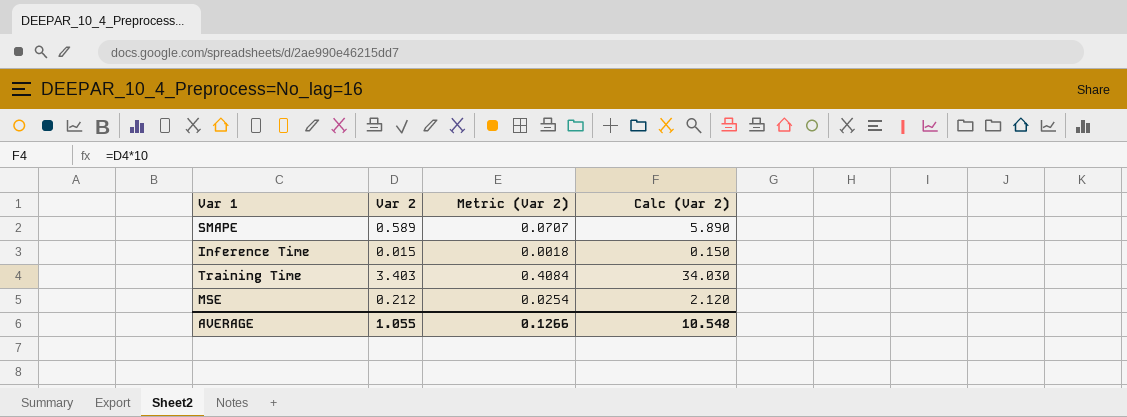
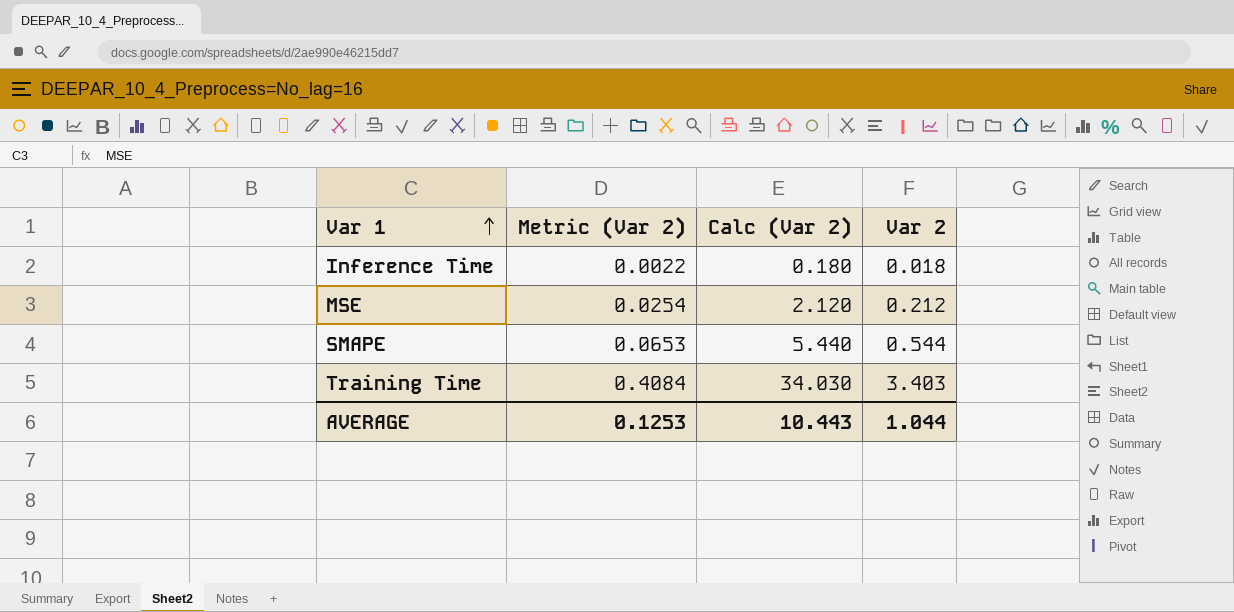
row order: none -> Var 1 ascending
column Var 2 | position: 2 -> 4
Inference Time | Metric (Var 2): 0.0018 -> 0.0022
Inference Time | Calc (Var 2): 0.150 -> 0.180
Inference Time | Var 2: 0.015 -> 0.018
SMAPE | Metric (Var 2): 0.0707 -> 0.0653
SMAPE | Calc (Var 2): 5.890 -> 5.440
SMAPE | Var 2: 0.589 -> 0.544
AVERAGE | Metric (Var 2): 0.1266 -> 0.1253
AVERAGE | Calc (Var 2): 10.548 -> 10.443
AVERAGE | Var 2: 1.055 -> 1.044

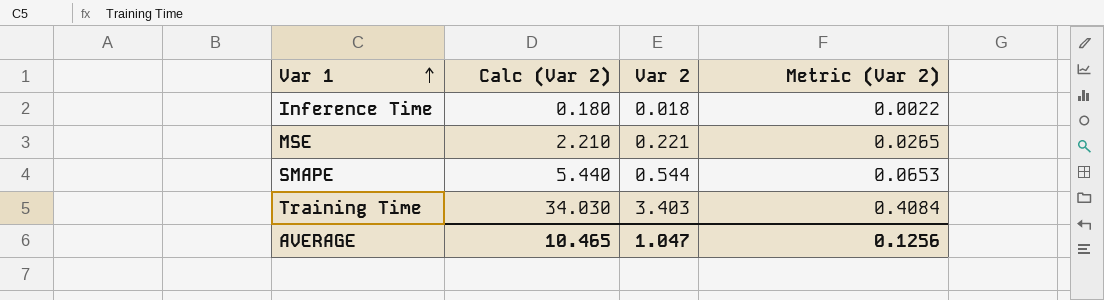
column Metric (Var 2) | position: 2 -> 4
MSE | Calc (Var 2): 2.120 -> 2.210
MSE | Var 2: 0.212 -> 0.221
MSE | Metric (Var 2): 0.0254 -> 0.0265
AVERAGE | Calc (Var 2): 10.443 -> 10.465
AVERAGE | Var 2: 1.044 -> 1.047
AVERAGE | Metric (Var 2): 0.1253 -> 0.1256

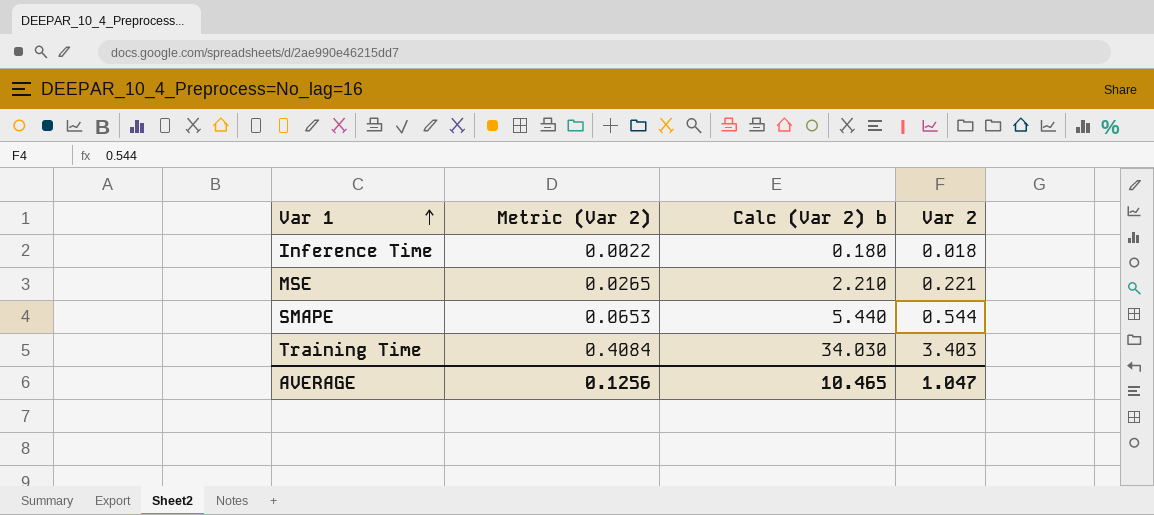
column Metric (Var 2) | position: 4 -> 2
column name: Calc (Var 2) -> Calc (Var 2) b

